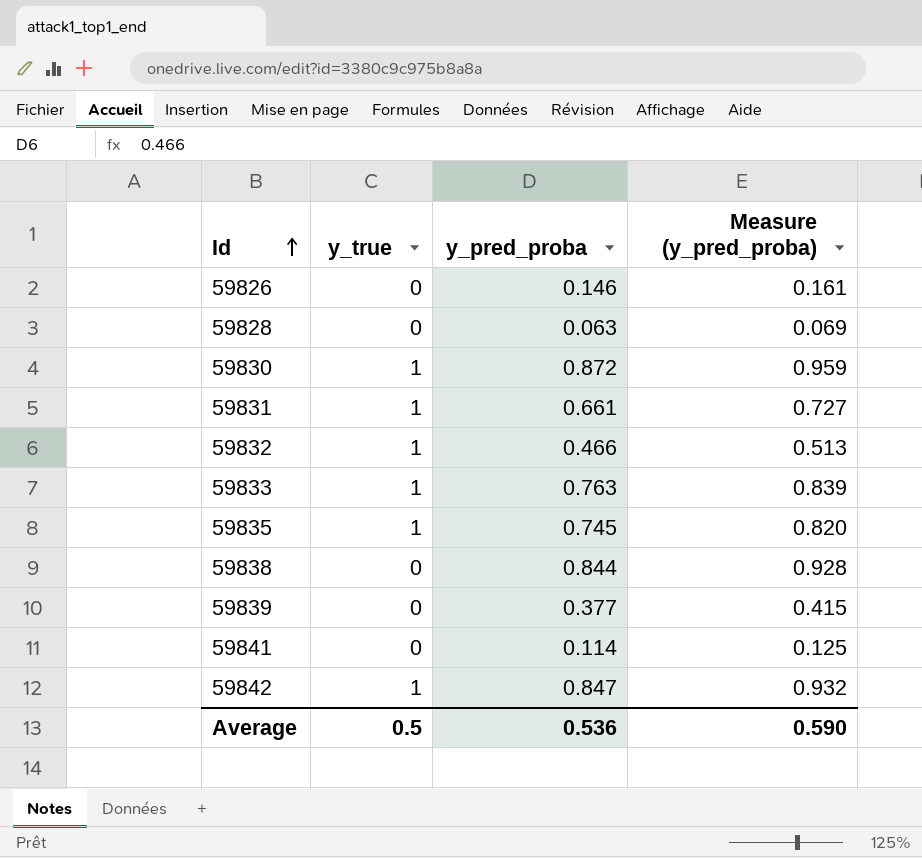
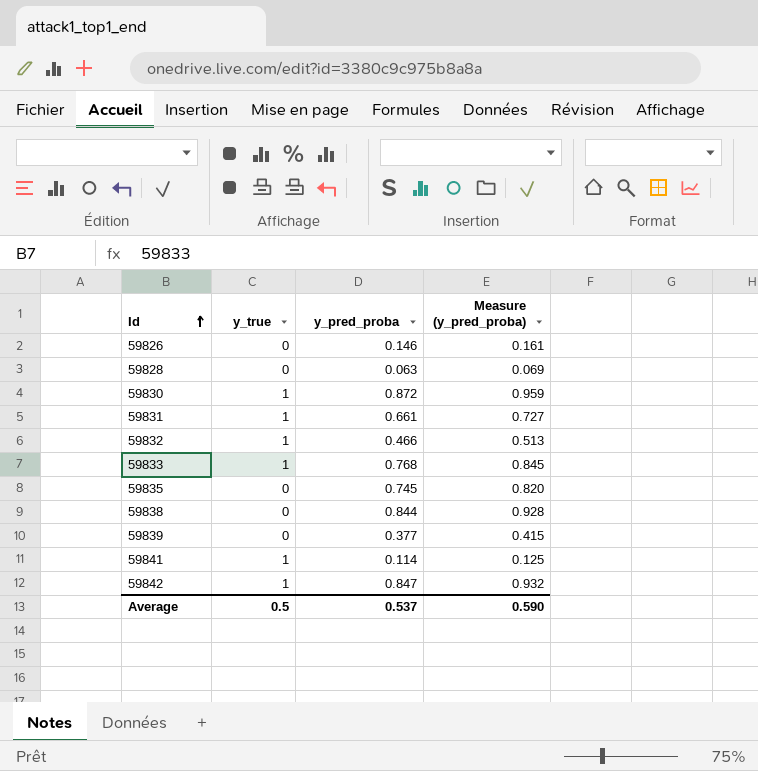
59833 | y_pred_proba: 0.763 -> 0.768
59833 | Measure (y_pred_proba): 0.839 -> 0.845
59835 | y_true: 1 -> 0
59841 | y_true: 0 -> 1
Average | y_pred_proba: 0.536 -> 0.537

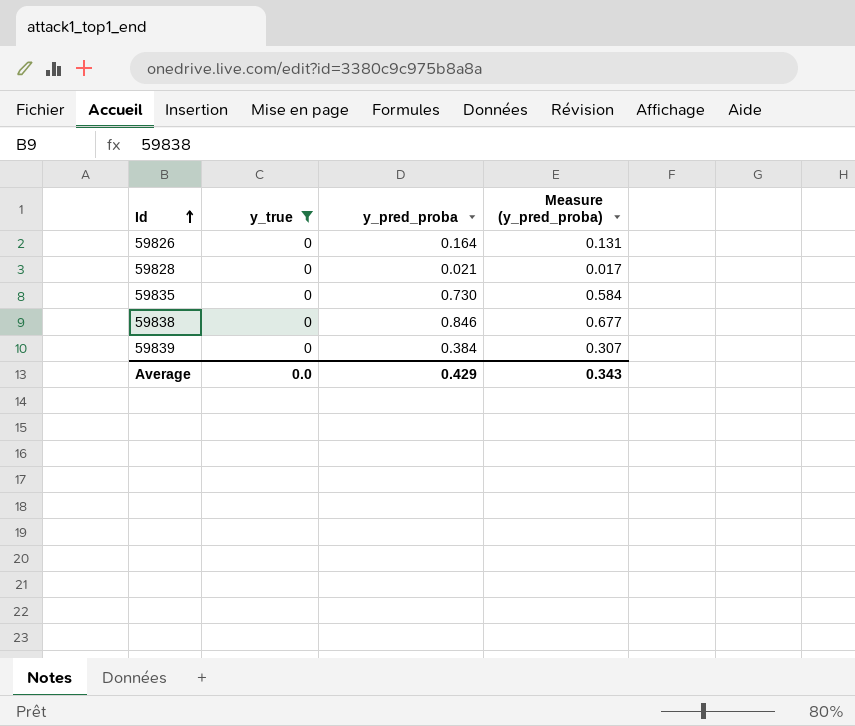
filter: none -> y_true = 0
column Measure (y_pred_proba) | formula: [y_pred_proba] * 1.1 -> [y_pred_proba] * 0.8
59826 | y_pred_proba: 0.146 -> 0.164
59828 | y_pred_proba: 0.063 -> 0.021
59835 | y_pred_proba: 0.745 -> 0.730
59838 | y_pred_proba: 0.844 -> 0.846
59839 | y_pred_proba: 0.377 -> 0.384
Average | y_true: 0.5 -> 0.0
Average | y_pred_proba: 0.537 -> 0.429
Average | Measure (y_pred_proba): 0.590 -> 0.343

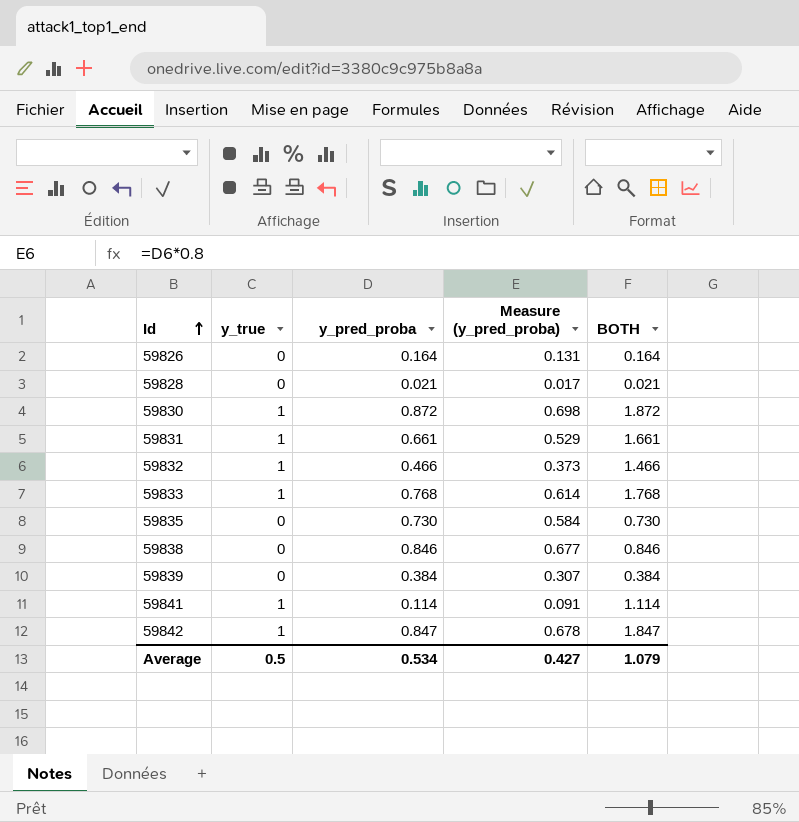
filter: y_true = 0 -> none
column BOTH | formula: none -> [y_true] + [y_pred_proba]
Average | y_true: 0.0 -> 0.5
Average | y_pred_proba: 0.429 -> 0.534
Average | Measure (y_pred_proba): 0.343 -> 0.427

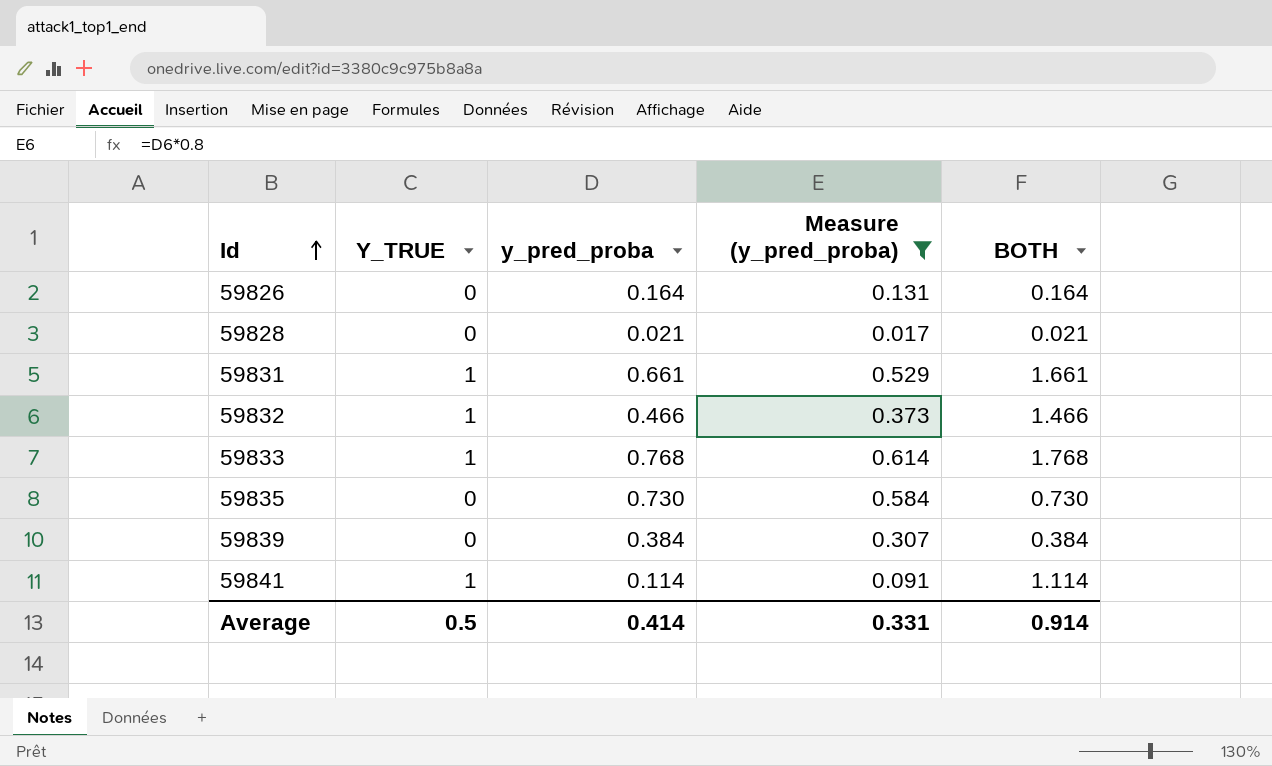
filter: none -> Measure (y_pred_proba) <= 0.614
column name: y_true -> Y_TRUE
Average | y_pred_proba: 0.534 -> 0.414
Average | Measure (y_pred_proba): 0.427 -> 0.331
Average | BOTH: 1.079 -> 0.914

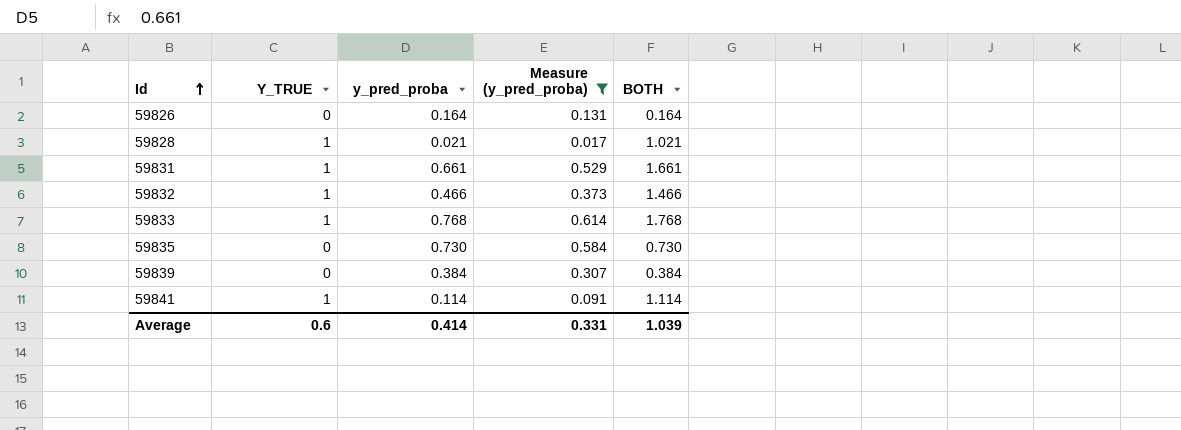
59828 | Y_TRUE: 0 -> 1
59828 | BOTH: 0.021 -> 1.021
Average | Y_TRUE: 0.5 -> 0.6
Average | BOTH: 0.914 -> 1.039

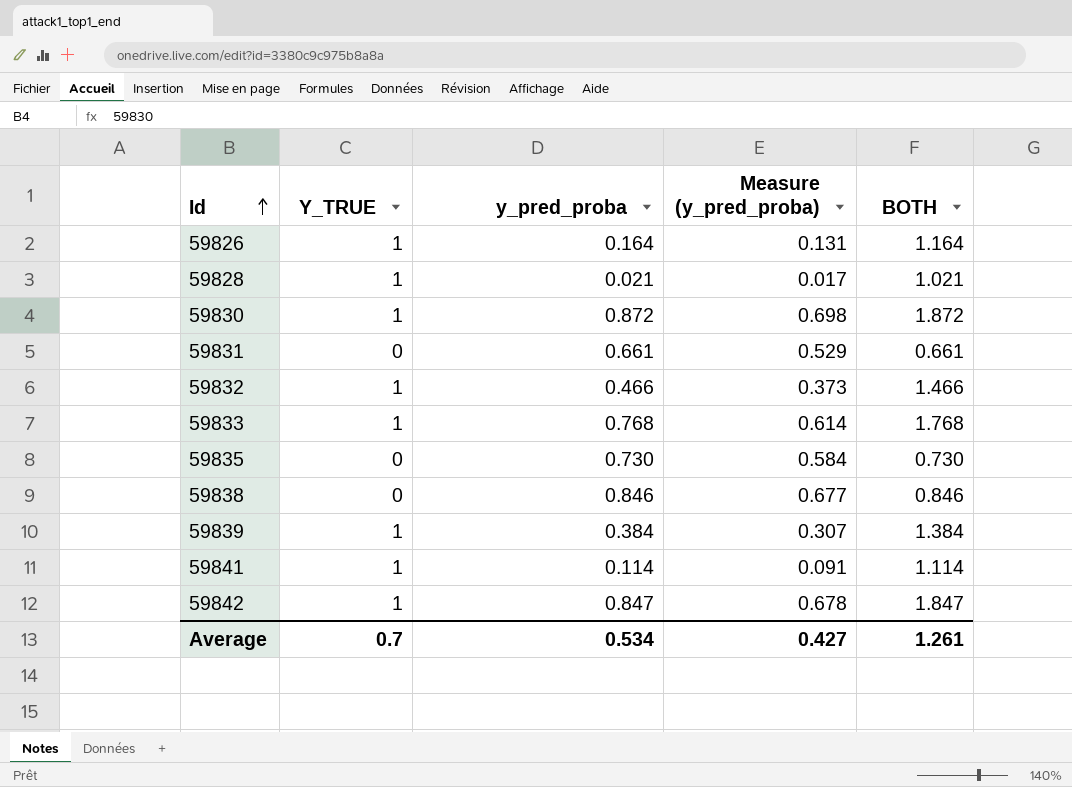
filter: Measure (y_pred_proba) <= 0.614 -> none
59826 | Y_TRUE: 0 -> 1
59826 | BOTH: 0.164 -> 1.164
59831 | Y_TRUE: 1 -> 0
59831 | BOTH: 1.661 -> 0.661
59839 | Y_TRUE: 0 -> 1
59839 | BOTH: 0.384 -> 1.384
Average | Y_TRUE: 0.6 -> 0.7
Average | y_pred_proba: 0.414 -> 0.534
Average | Measure (y_pred_proba): 0.331 -> 0.427
Average | BOTH: 1.039 -> 1.261

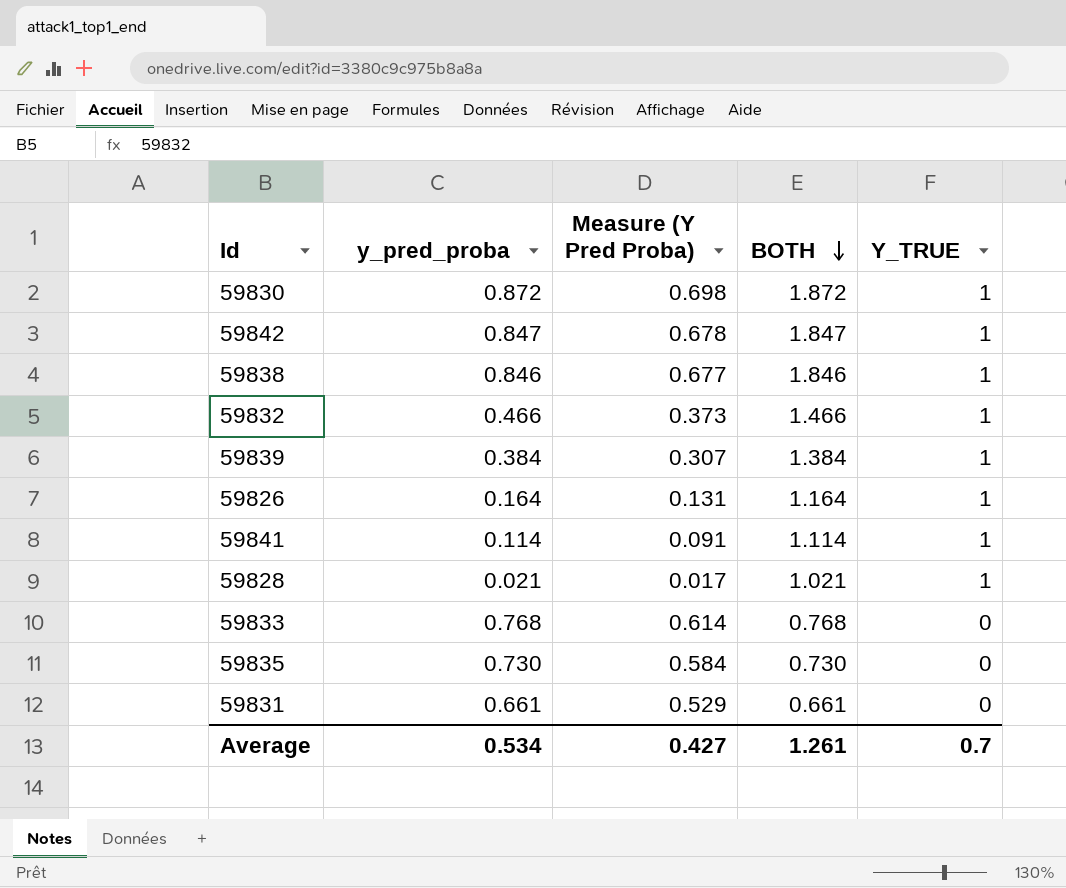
row order: Id ascending -> BOTH descending
column name: Measure (y_pred_proba) -> Measure (Y Pred Proba)
column Y_TRUE | position: 2 -> 5
59838 | BOTH: 0.846 -> 1.846
59838 | Y_TRUE: 0 -> 1
59833 | BOTH: 1.768 -> 0.768
59833 | Y_TRUE: 1 -> 0

